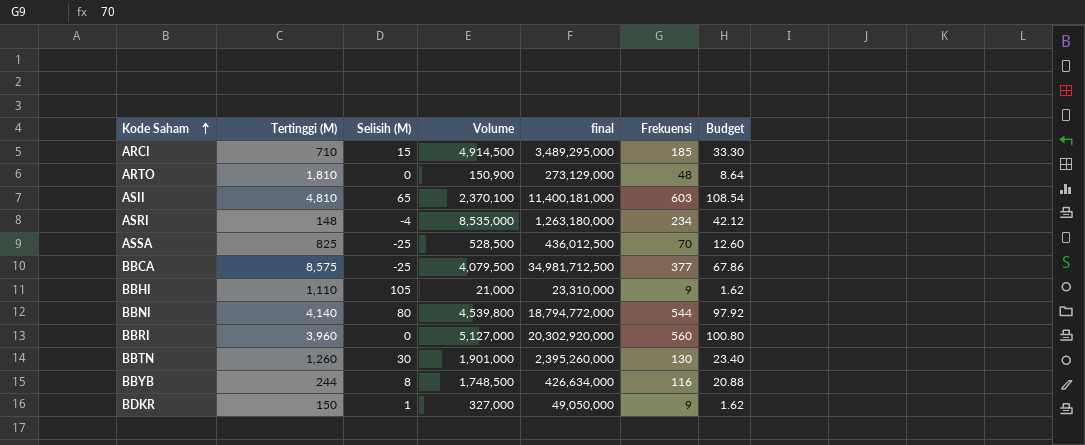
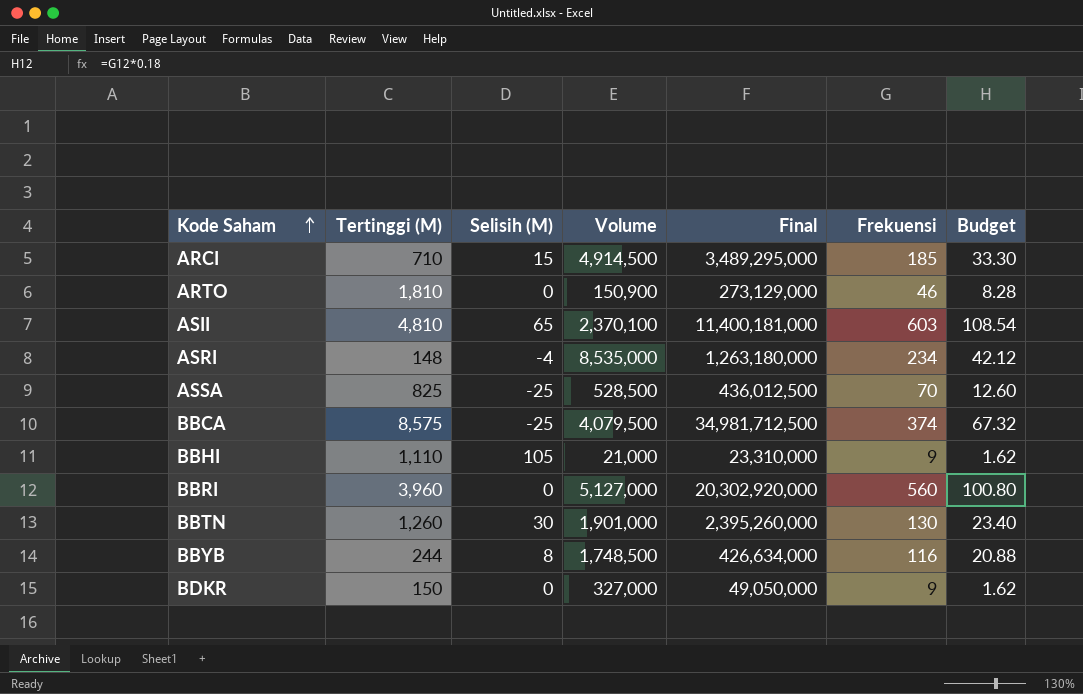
column name: final -> Final
row BBNI: 4,140 | 80 | 4,539,800 | 18,794,772,000 | 544 | 97.92 -> none
ARTO | Frekuensi: 48 -> 46
ARTO | Budget: 8.64 -> 8.28
BBCA | Frekuensi: 377 -> 374
BBCA | Budget: 67.86 -> 67.32
BDKR | Selisih (M): 1 -> 0

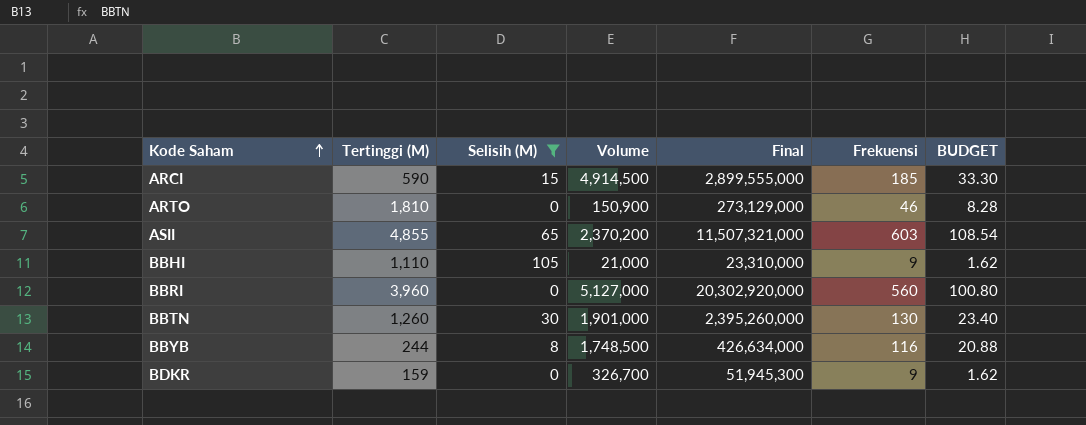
filter: none -> Selisih (M) >= 0
column name: Budget -> BUDGET
ARCI | Tertinggi (M): 710 -> 590
ARCI | Final: 3,489,295,000 -> 2,899,555,000
ASII | Tertinggi (M): 4,810 -> 4,855
ASII | Volume: 2,370,100 -> 2,370,200
ASII | Final: 11,400,181,000 -> 11,507,321,000
BDKR | Tertinggi (M): 150 -> 159
BDKR | Volume: 327,000 -> 326,700
BDKR | Final: 49,050,000 -> 51,945,300

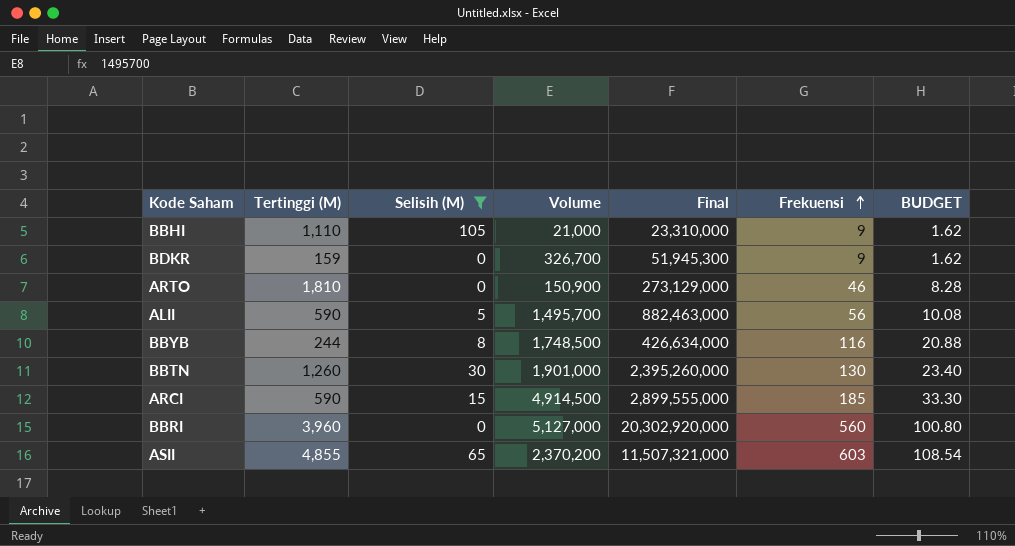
row order: Kode Saham ascending -> Frekuensi ascending
row ALII: none -> 590 | 5 | 1,495,700 | 882,463,000 | 56 | 10.08

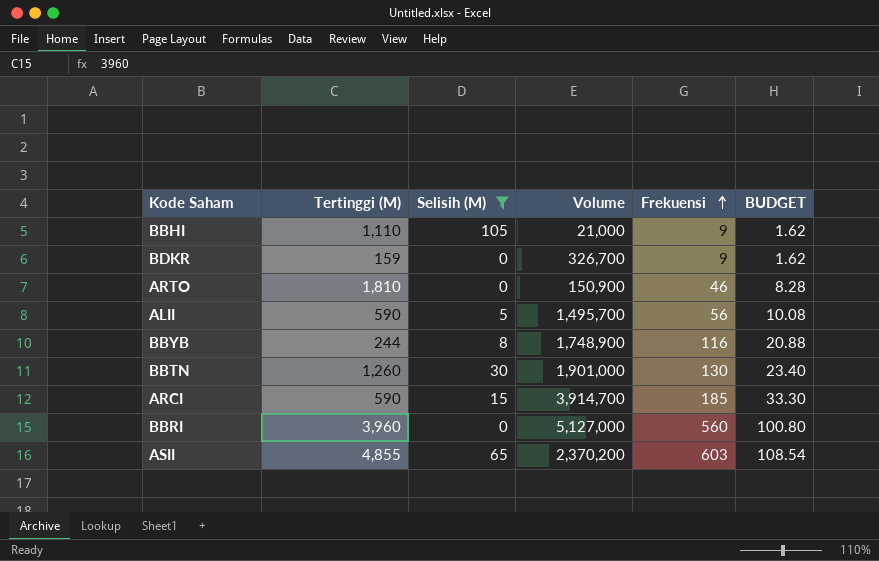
column Final | formula: [Tertinggi (M)] * [Volume] -> none
BBYB | Volume: 1,748,500 -> 1,748,900
ARCI | Volume: 4,914,500 -> 3,914,700

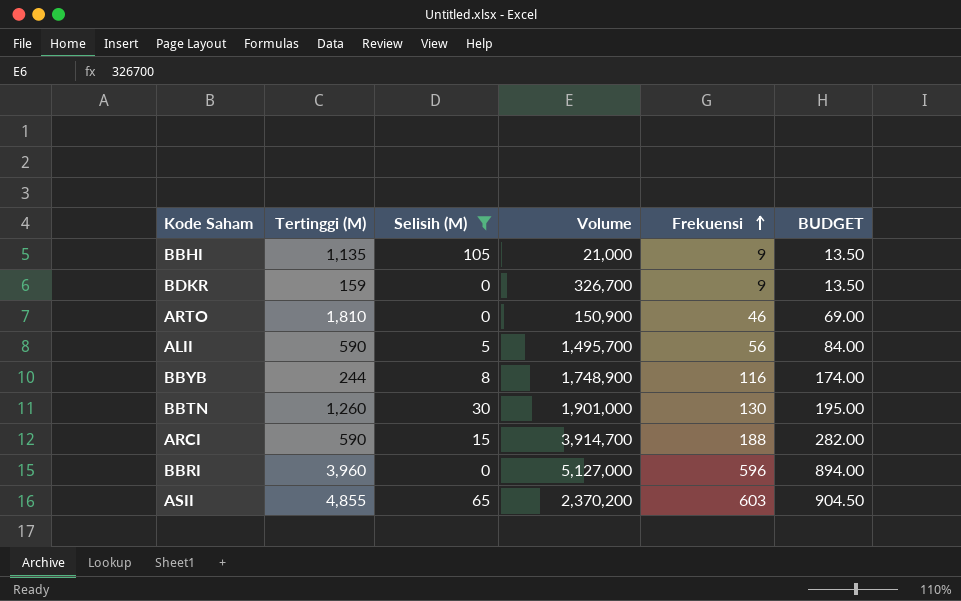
column BUDGET | formula: [Frekuensi] * 0.18 -> [Frekuensi] * 1.5
BBHI | Tertinggi (M): 1,110 -> 1,135
ARCI | Frekuensi: 185 -> 188
BBRI | Frekuensi: 560 -> 596

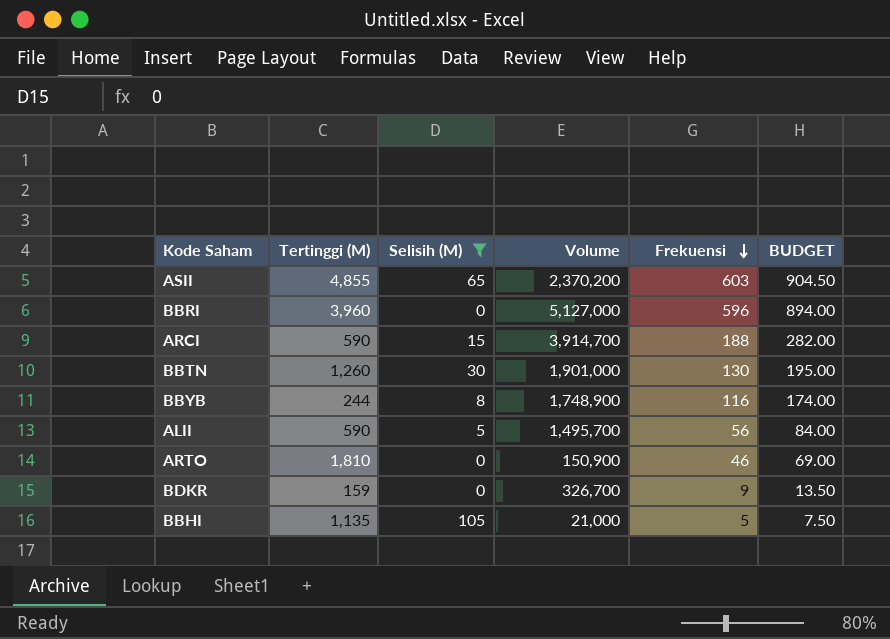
row order: Frekuensi ascending -> Frekuensi descending
BBHI | Frekuensi: 9 -> 5
BBHI | BUDGET: 13.50 -> 7.50

